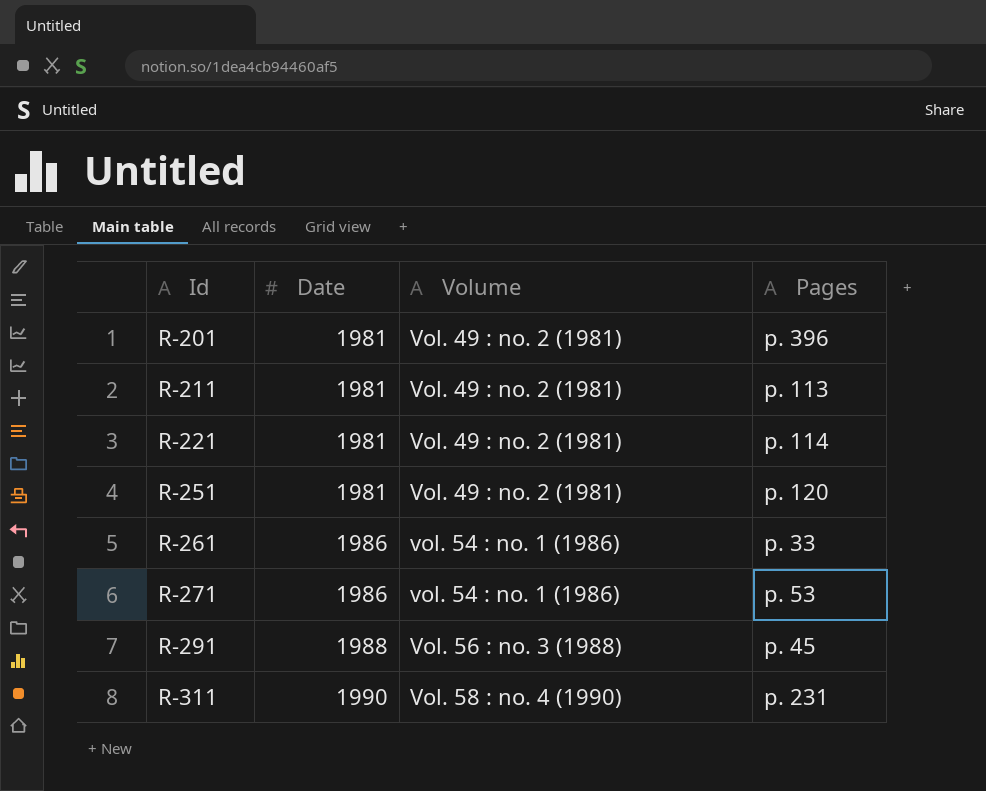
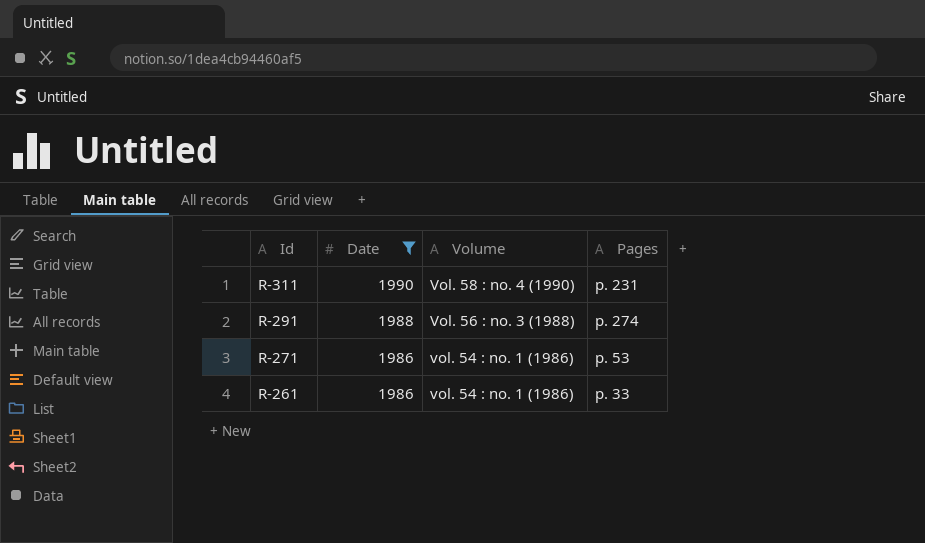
filter: none -> Date != 1981
row order: Id ascending -> Id descending
R-291 | Pages: p. 45 -> p. 274

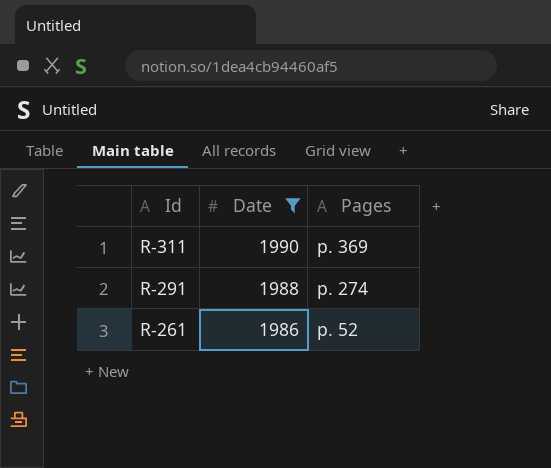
column Volume | position: 3 -> none
row R-271: 1986 | vol. 54 : no. 1 (1986) | p. 53 -> none
R-311 | Pages: p. 231 -> p. 369
R-261 | Pages: p. 33 -> p. 52

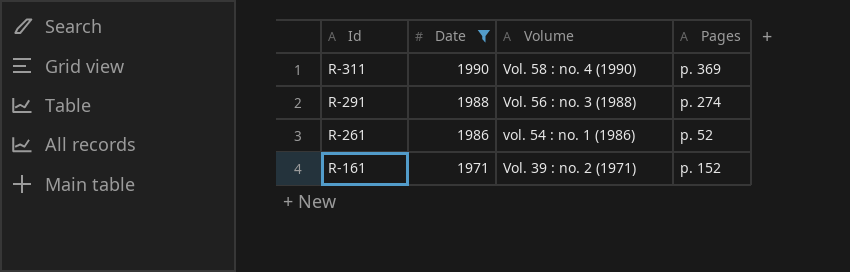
column Volume | position: none -> 3
row R-161: none -> 1971 | Vol. 39 : no. 2 (1971) | p. 152

